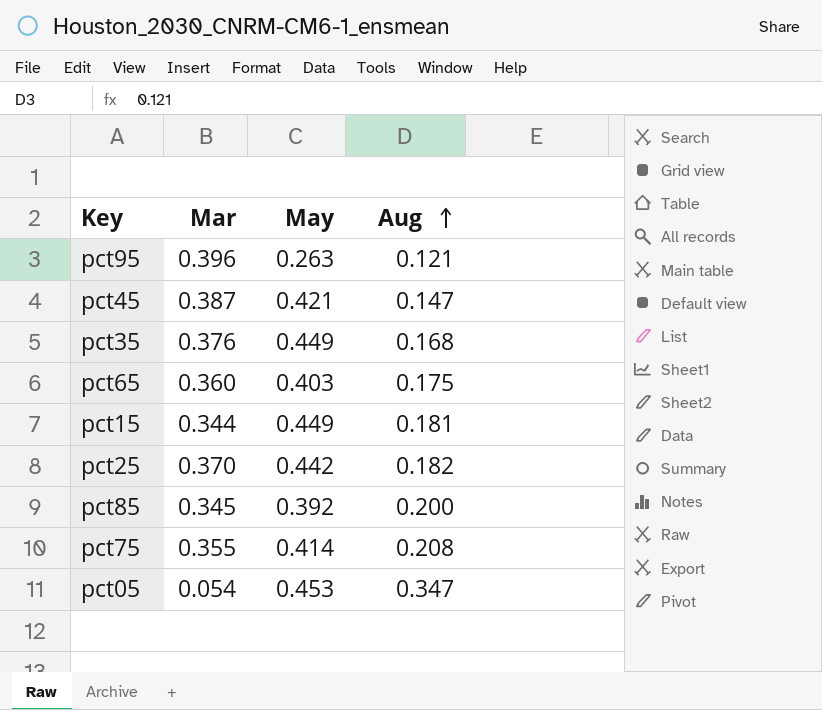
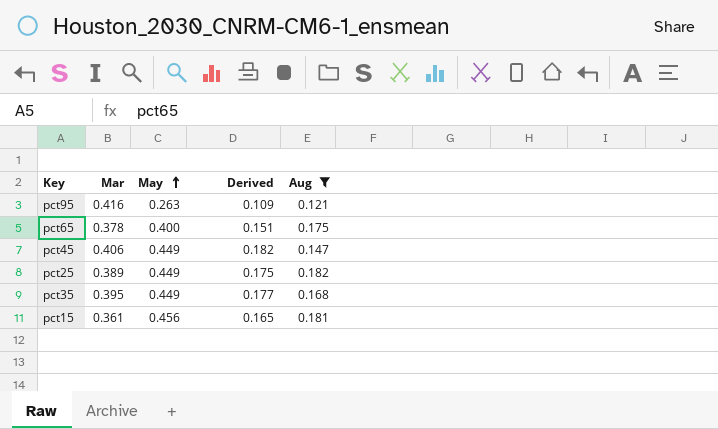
filter: none -> Aug <= 0.182
row order: Aug ascending -> May ascending
column Derived | formula: none -> [Mar] * [May]
pct95 | Mar: 0.396 -> 0.416
pct65 | Mar: 0.360 -> 0.378
pct65 | May: 0.403 -> 0.400
pct45 | Mar: 0.387 -> 0.406
pct45 | May: 0.421 -> 0.449
pct25 | Mar: 0.370 -> 0.389
pct25 | May: 0.442 -> 0.449
pct35 | Mar: 0.376 -> 0.395
pct15 | Mar: 0.344 -> 0.361
pct15 | May: 0.449 -> 0.456

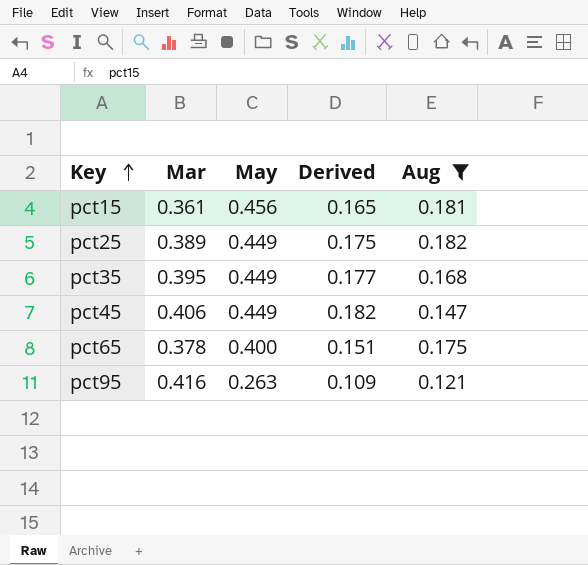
row order: May ascending -> Key ascending

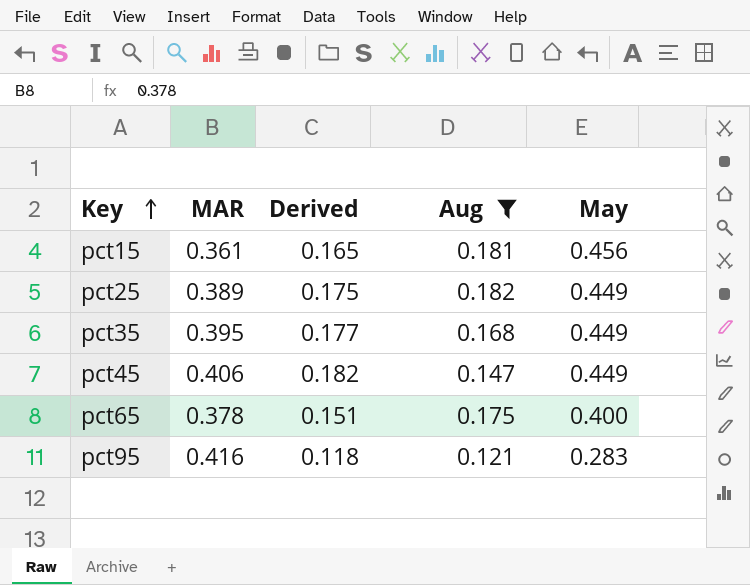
column name: Mar -> MAR
column May | position: 3 -> 5
pct95 | Derived: 0.109 -> 0.118
pct95 | May: 0.263 -> 0.283

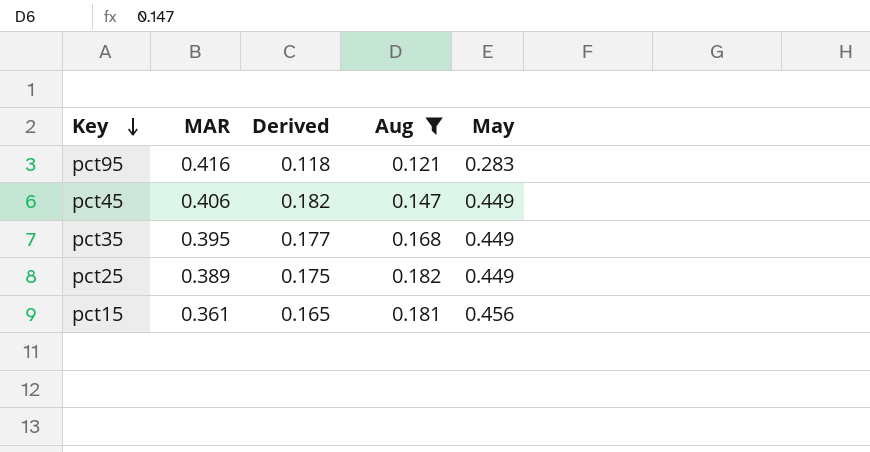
row order: Key ascending -> Key descending
row pct65: 0.378 | 0.151 | 0.175 | 0.400 -> none

